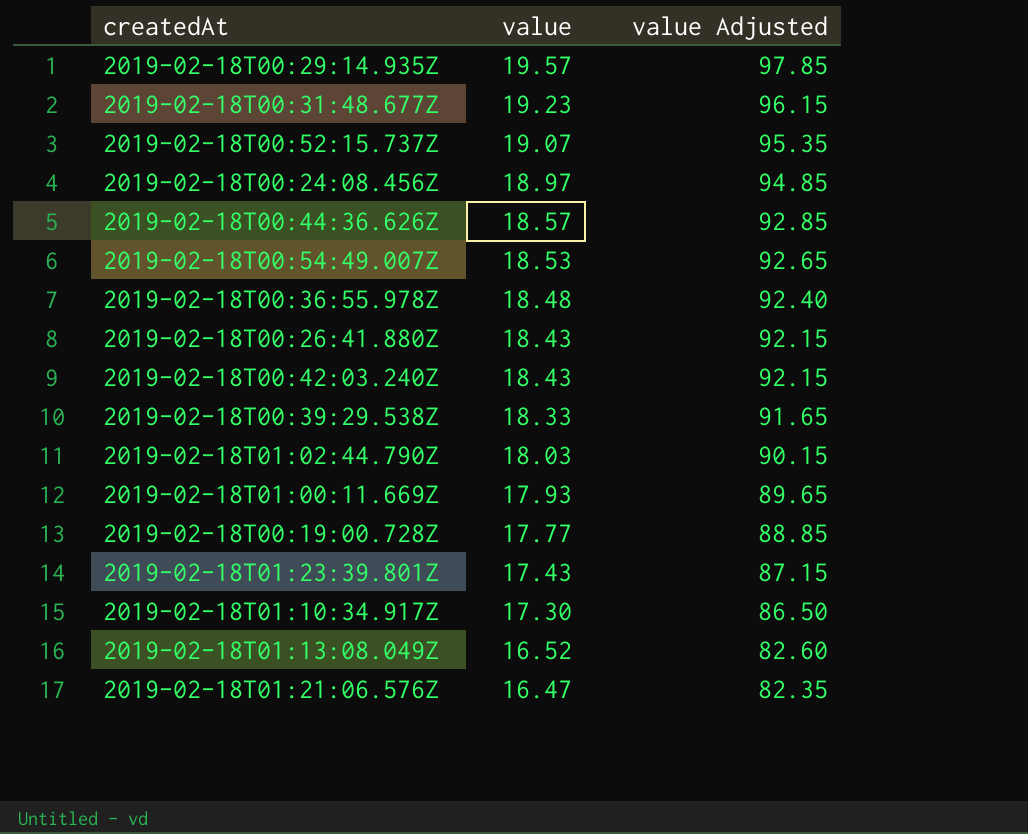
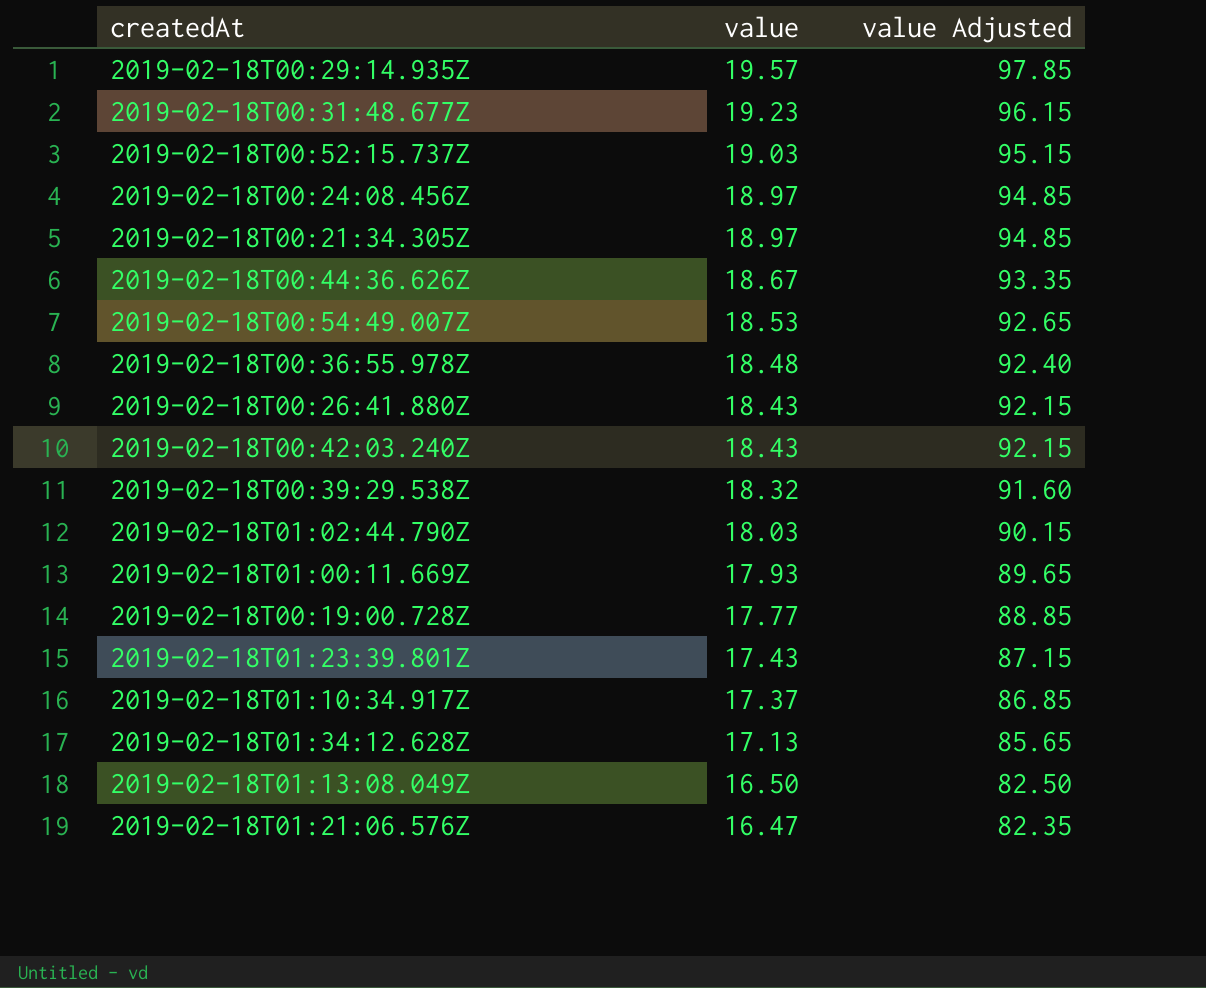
2019-02-18T00:52:15.737Z | value: 19.07 -> 19.03
2019-02-18T00:52:15.737Z | value Adjusted: 95.35 -> 95.15
row 2019-02-18T00:21:34.305Z: none -> 18.97 | 94.85
2019-02-18T00:44:36.626Z | value: 18.57 -> 18.67
2019-02-18T00:44:36.626Z | value Adjusted: 92.85 -> 93.35
2019-02-18T00:39:29.538Z | value: 18.33 -> 18.32
2019-02-18T00:39:29.538Z | value Adjusted: 91.65 -> 91.60
2019-02-18T01:10:34.917Z | value: 17.30 -> 17.37
2019-02-18T01:10:34.917Z | value Adjusted: 86.50 -> 86.85
row 2019-02-18T01:34:12.628Z: none -> 17.13 | 85.65
2019-02-18T01:13:08.049Z | value: 16.52 -> 16.50
2019-02-18T01:13:08.049Z | value Adjusted: 82.60 -> 82.50

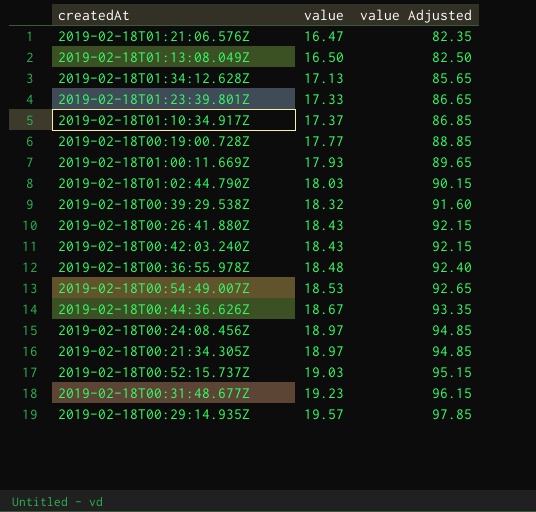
row order: value descending -> value ascending
2019-02-18T01:23:39.801Z | value: 17.43 -> 17.33
2019-02-18T01:23:39.801Z | value Adjusted: 87.15 -> 86.65

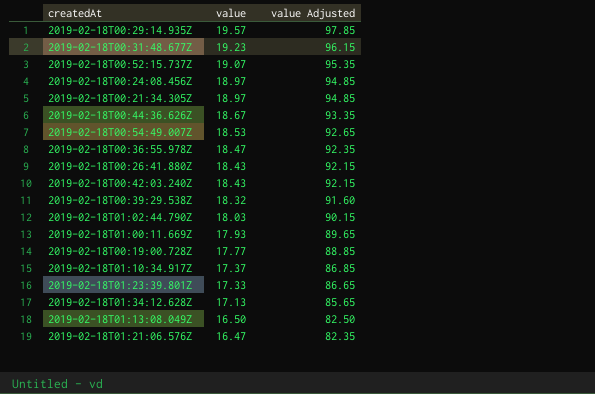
row order: value ascending -> value descending
2019-02-18T00:52:15.737Z | value: 19.03 -> 19.07
2019-02-18T00:52:15.737Z | value Adjusted: 95.15 -> 95.35
2019-02-18T00:36:55.978Z | value: 18.48 -> 18.47
2019-02-18T00:36:55.978Z | value Adjusted: 92.40 -> 92.35

